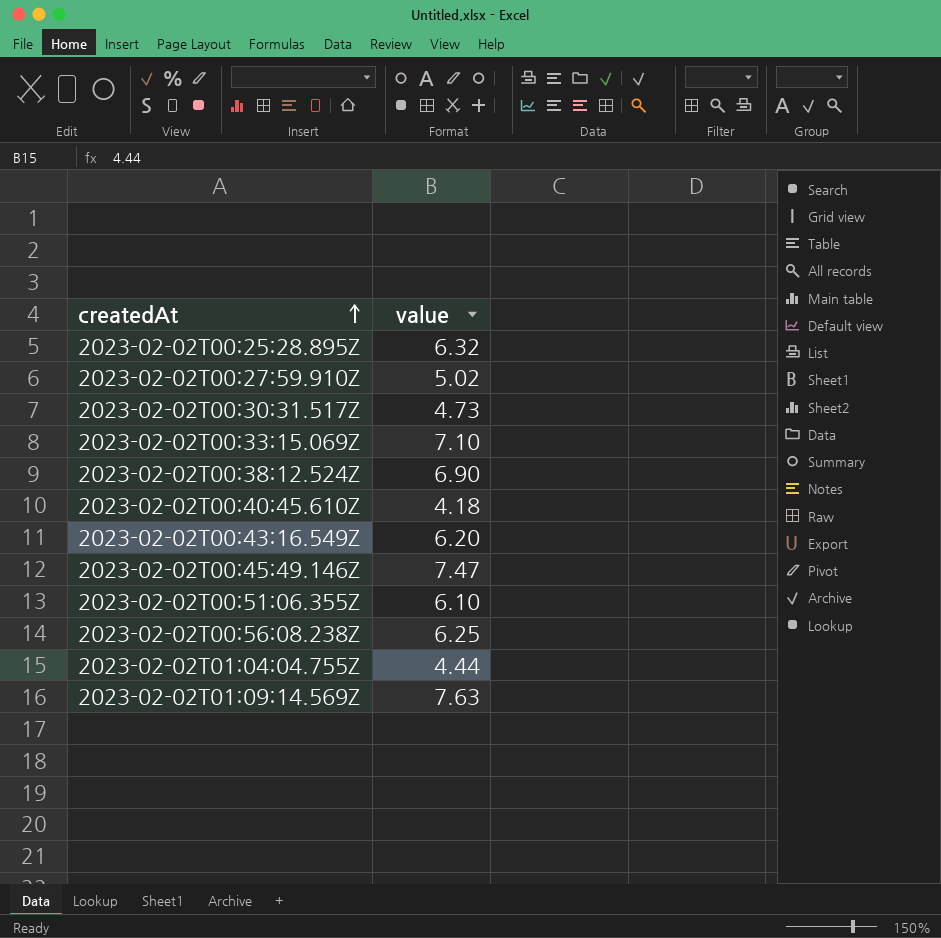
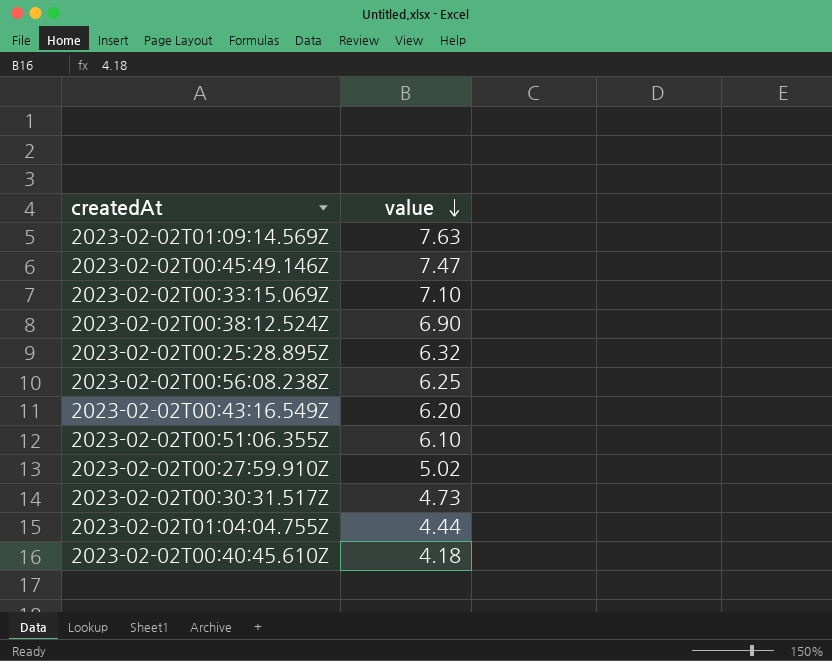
row order: createdAt ascending -> value descending

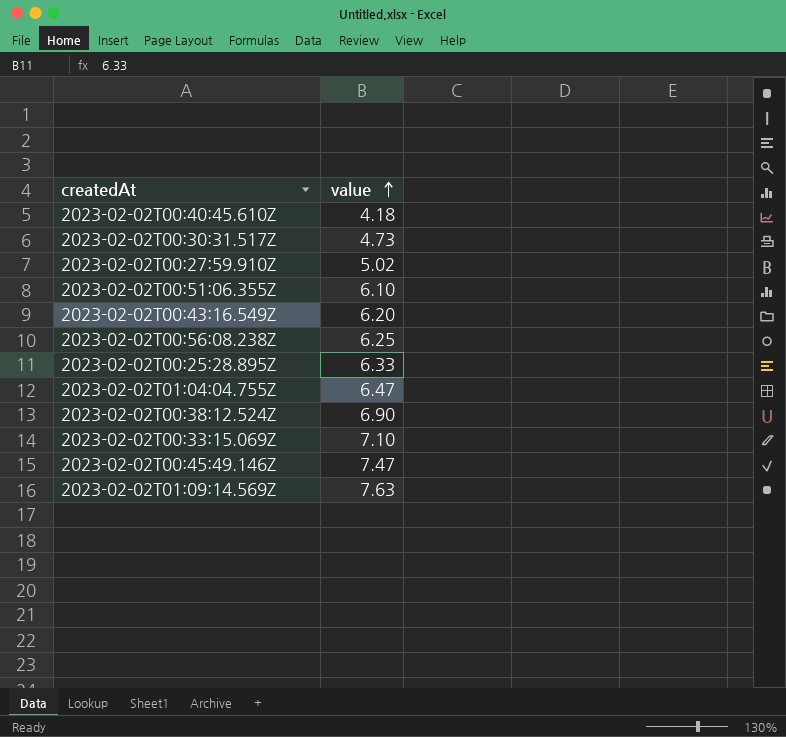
row order: value descending -> value ascending
2023-02-02T00:25:28.895Z | value: 6.32 -> 6.33
2023-02-02T01:04:04.755Z | value: 4.44 -> 6.47

